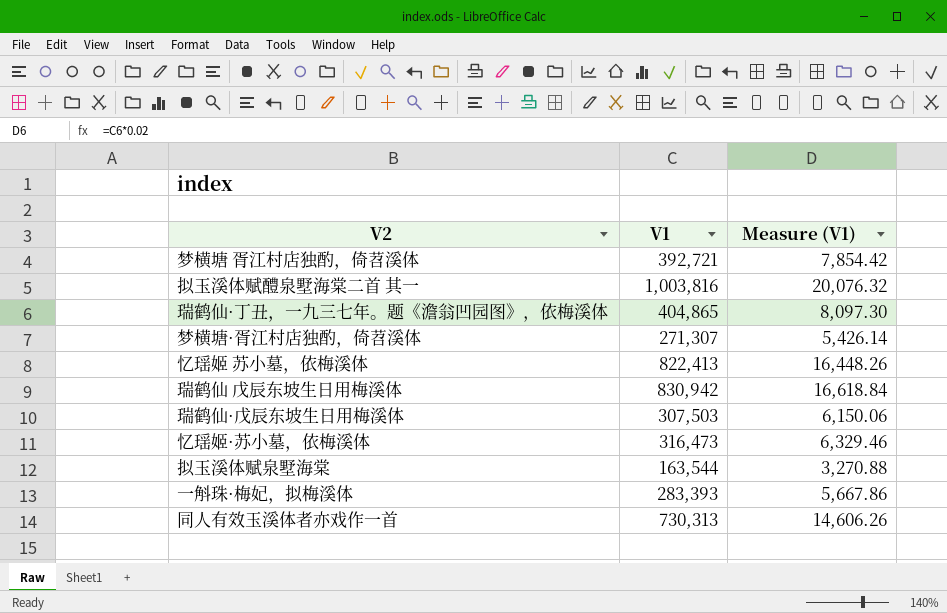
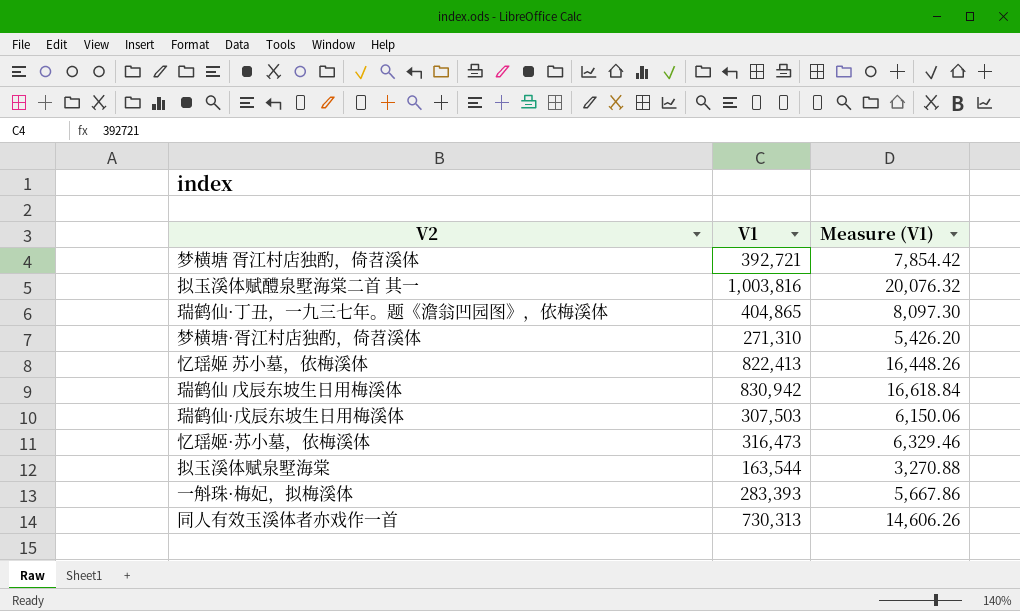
梦横塘·胥江村店独酌，倚苕溪体 | V1: 271,307 -> 271,310
梦横塘·胥江村店独酌，倚苕溪体 | Measure (V1): 5,426.14 -> 5,426.20

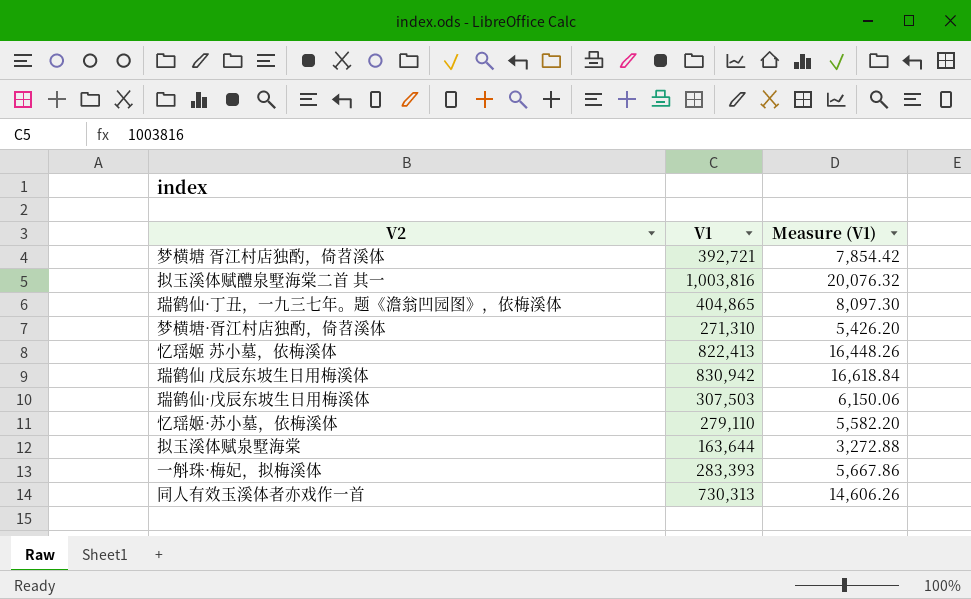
忆瑶姬·苏小墓，依梅溪体 | V1: 316,473 -> 279,110
忆瑶姬·苏小墓，依梅溪体 | Measure (V1): 6,329.46 -> 5,582.20
拟玉溪体赋泉墅海棠 | V1: 163,544 -> 163,644
拟玉溪体赋泉墅海棠 | Measure (V1): 3,270.88 -> 3,272.88

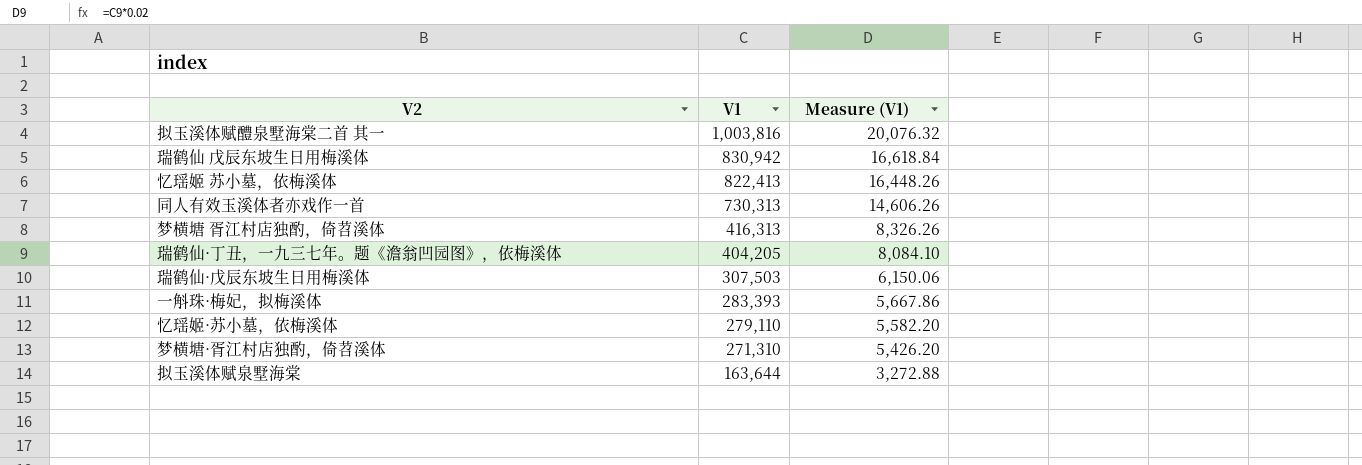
row order: none -> V1 descending
梦横塘 胥江村店独酌，倚苕溪体 | V1: 392,721 -> 416,313
梦横塘 胥江村店独酌，倚苕溪体 | Measure (V1): 7,854.42 -> 8,326.26
瑞鹤仙·丁丑，一九三七年。题《澹翁凹园图》，依梅溪体 | V1: 404,865 -> 404,205
瑞鹤仙·丁丑，一九三七年。题《澹翁凹园图》，依梅溪体 | Measure (V1): 8,097.30 -> 8,084.10

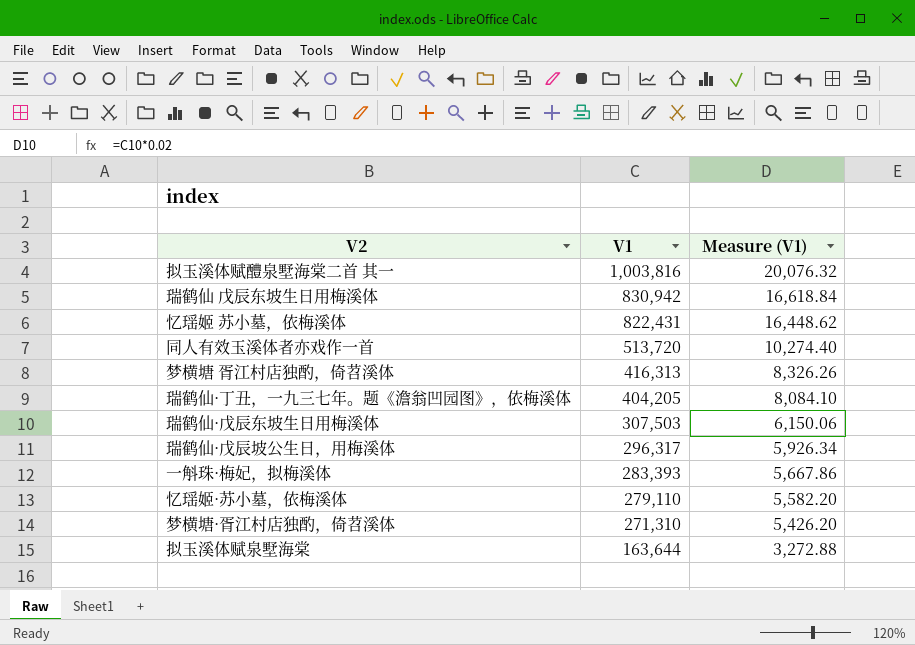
忆瑶姬 苏小墓，依梅溪体 | V1: 822,413 -> 822,431
忆瑶姬 苏小墓，依梅溪体 | Measure (V1): 16,448.26 -> 16,448.62
同人有效玉溪体者亦戏作一首 | V1: 730,313 -> 513,720
同人有效玉溪体者亦戏作一首 | Measure (V1): 14,606.26 -> 10,274.40
row 瑞鹤仙·戊辰坡公生日，用梅溪体: none -> 296,317 | 5,926.34

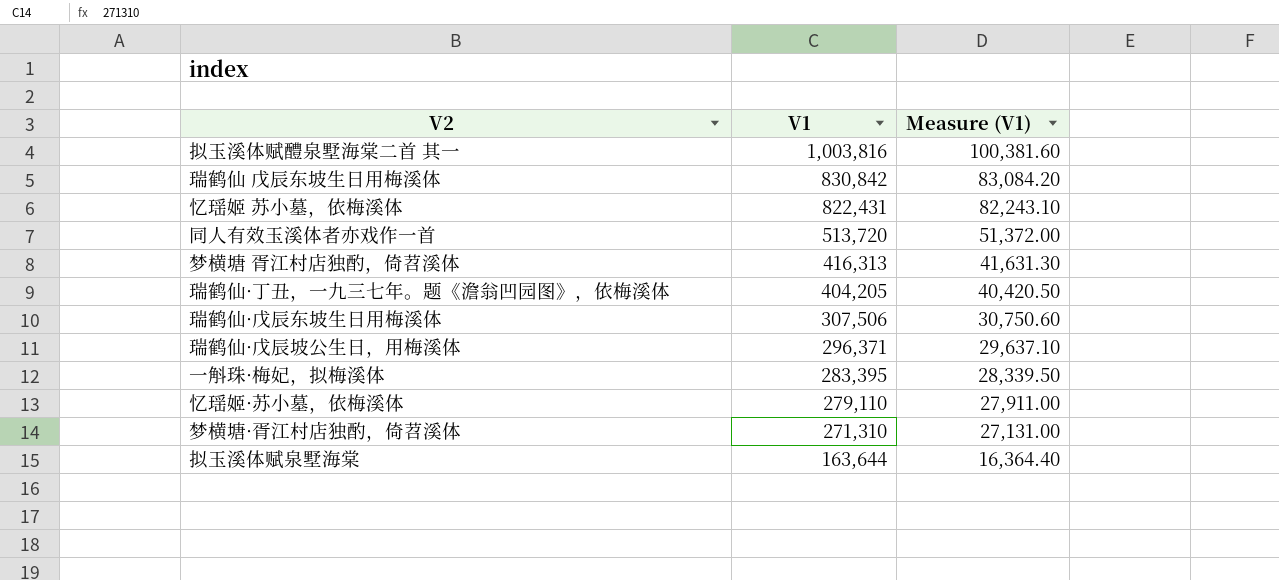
column Measure (V1) | formula: [V1] * 0.02 -> [V1] * 0.1
瑞鹤仙 戊辰东坡生日用梅溪体 | V1: 830,942 -> 830,842
瑞鹤仙·戊辰东坡生日用梅溪体 | V1: 307,503 -> 307,506
瑞鹤仙·戊辰坡公生日，用梅溪体 | V1: 296,317 -> 296,371
一斛珠·梅妃，拟梅溪体 | V1: 283,393 -> 283,395

